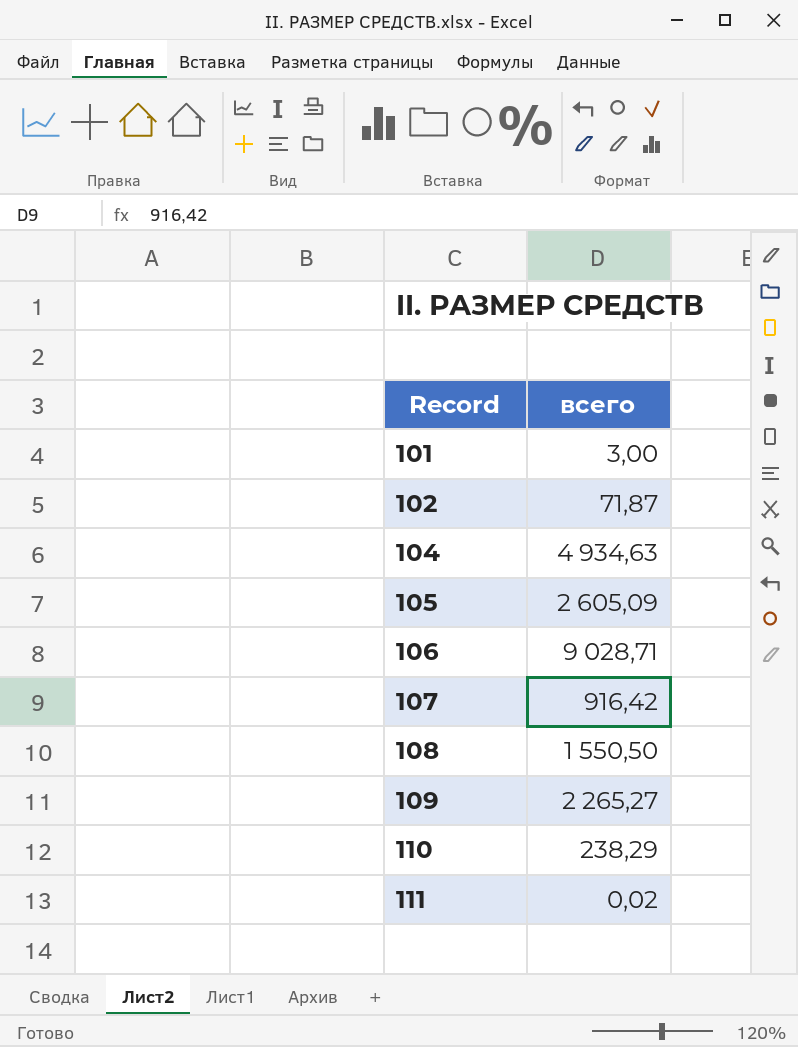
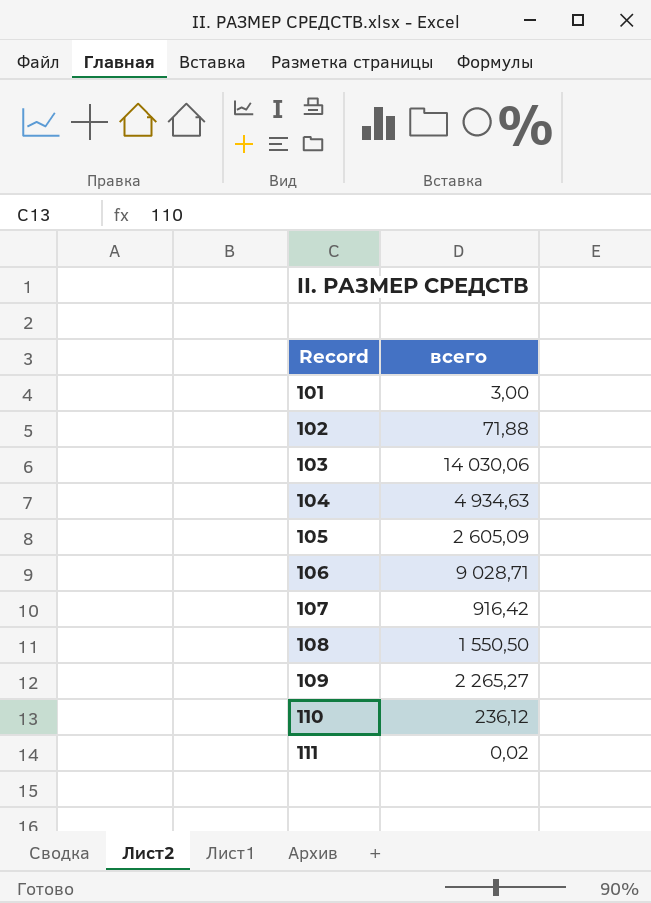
102 | всего: 71,87 -> 71,88
row 103: none -> 14 030,06
110 | всего: 238,29 -> 236,12

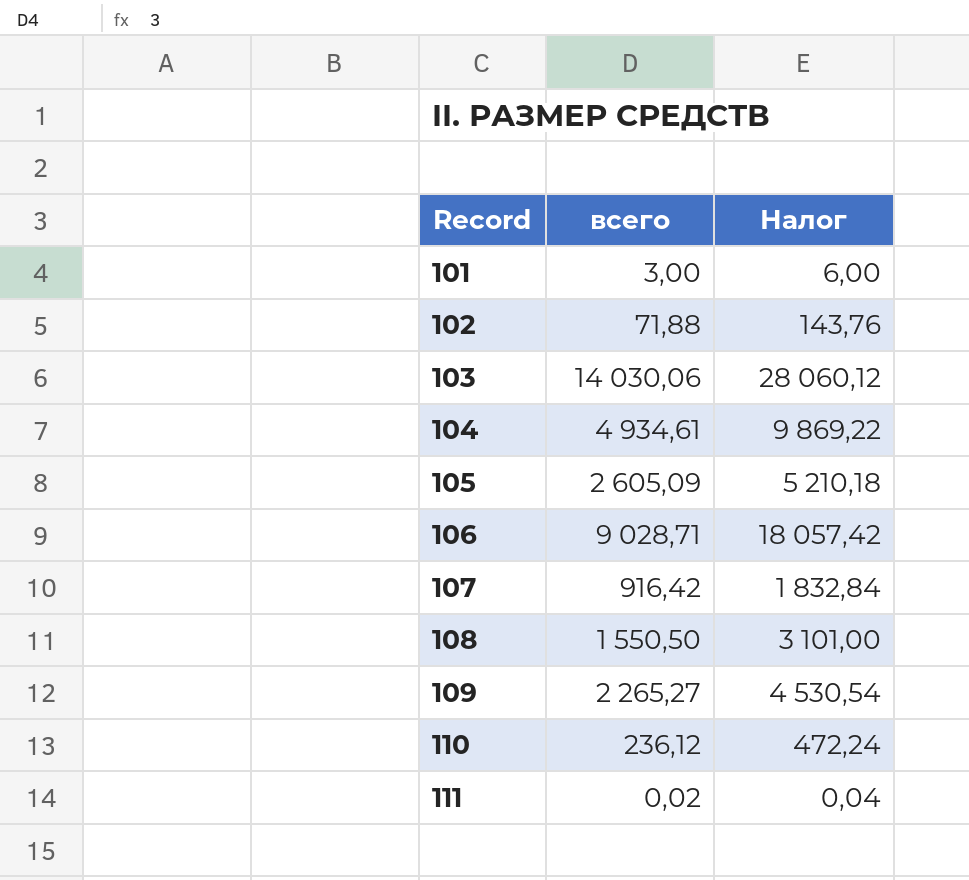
column Налог | formula: none -> [всего] * 2
104 | всего: 4 934,63 -> 4 934,61

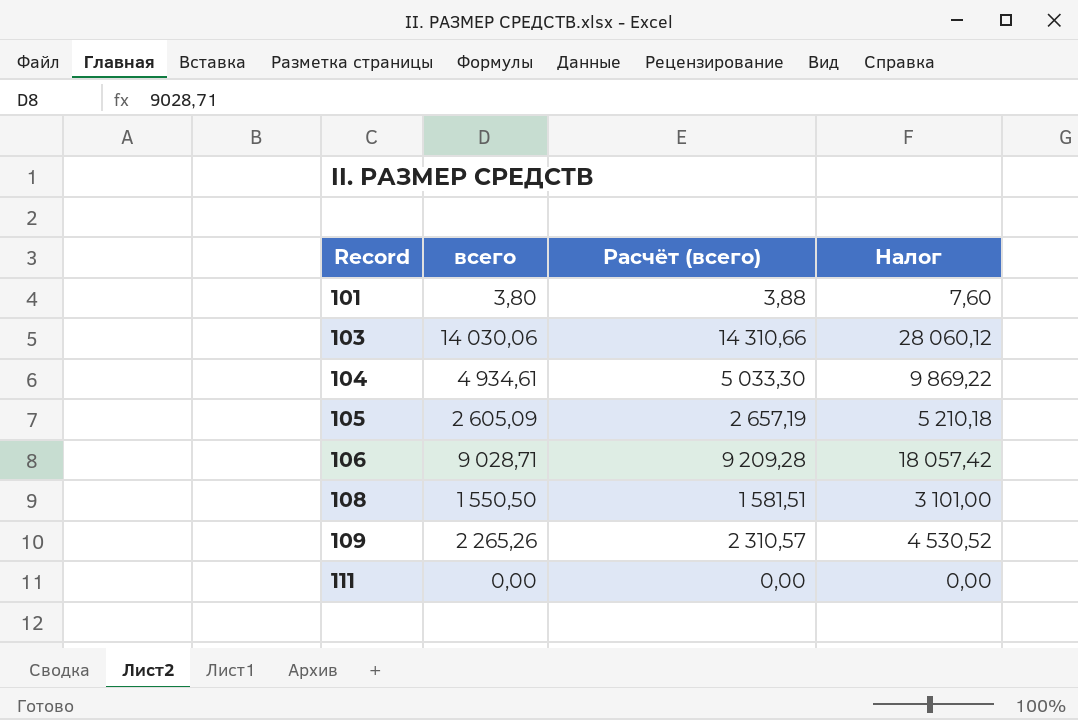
column Расчёт (всего) | formula: none -> [всего] * 1,02
row 102: 71,88 | 143,76 -> none
row 107: 916,42 | 1 832,84 -> none
row 110: 236,12 | 472,24 -> none
101 | всего: 3,00 -> 3,80
101 | Налог: 6,00 -> 7,60
109 | всего: 2 265,27 -> 2 265,26
109 | Налог: 4 530,54 -> 4 530,52
111 | всего: 0,02 -> 0,00
111 | Налог: 0,04 -> 0,00

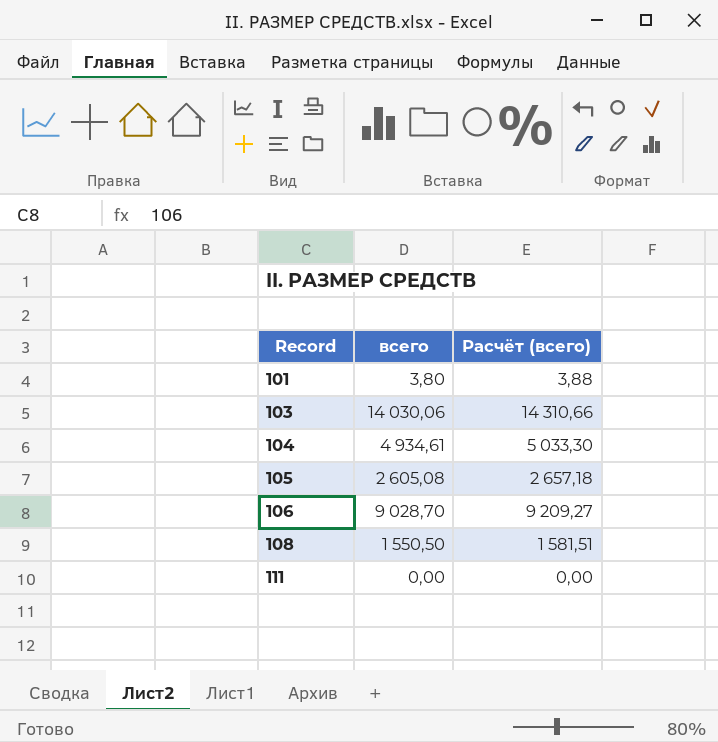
column Налог | formula: [всего] * 2 -> none
row 109: 2 265,26 | 2 310,57 | 4 530,52 -> none
105 | всего: 2 605,09 -> 2 605,08
105 | Расчёт (всего): 2 657,19 -> 2 657,18
106 | всего: 9 028,71 -> 9 028,70
106 | Расчёт (всего): 9 209,28 -> 9 209,27

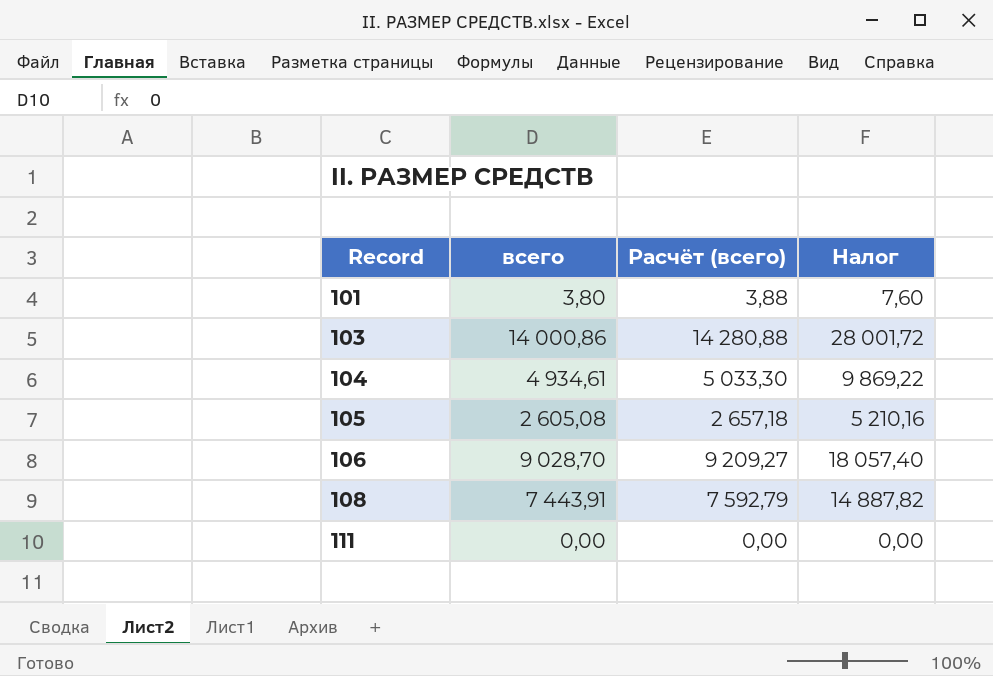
column Налог | formula: none -> [всего] * 2
103 | всего: 14 030,06 -> 14 000,86
103 | Расчёт (всего): 14 310,66 -> 14 280,88
108 | всего: 1 550,50 -> 7 443,91
108 | Расчёт (всего): 1 581,51 -> 7 592,79

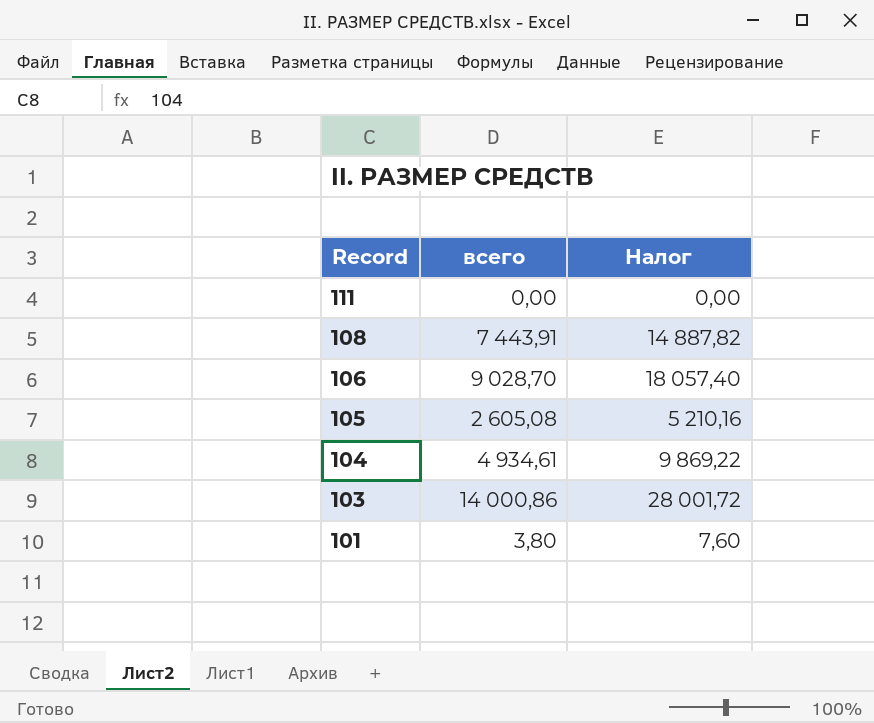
row order: Record ascending -> Record descending
column Расчёт (всего) | formula: [всего] * 1,02 -> none

